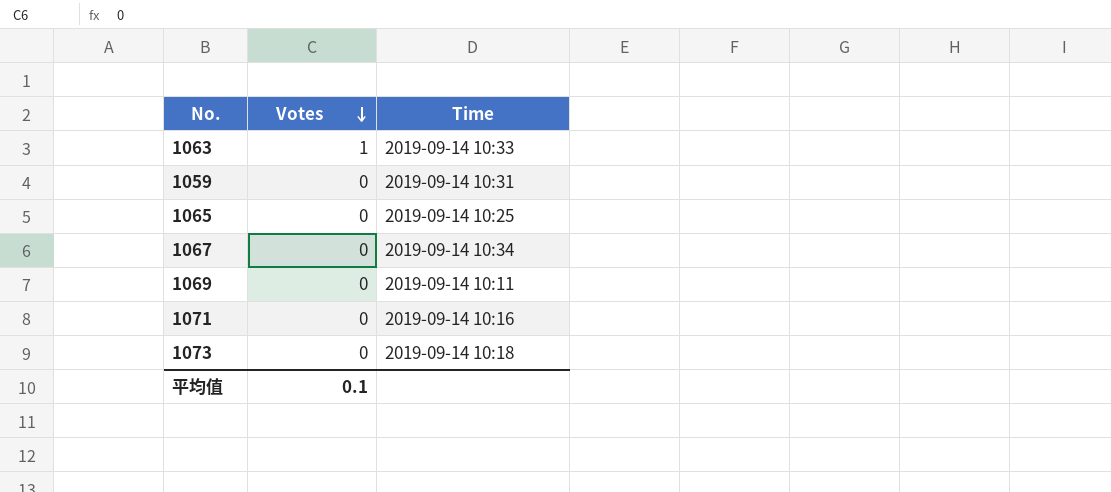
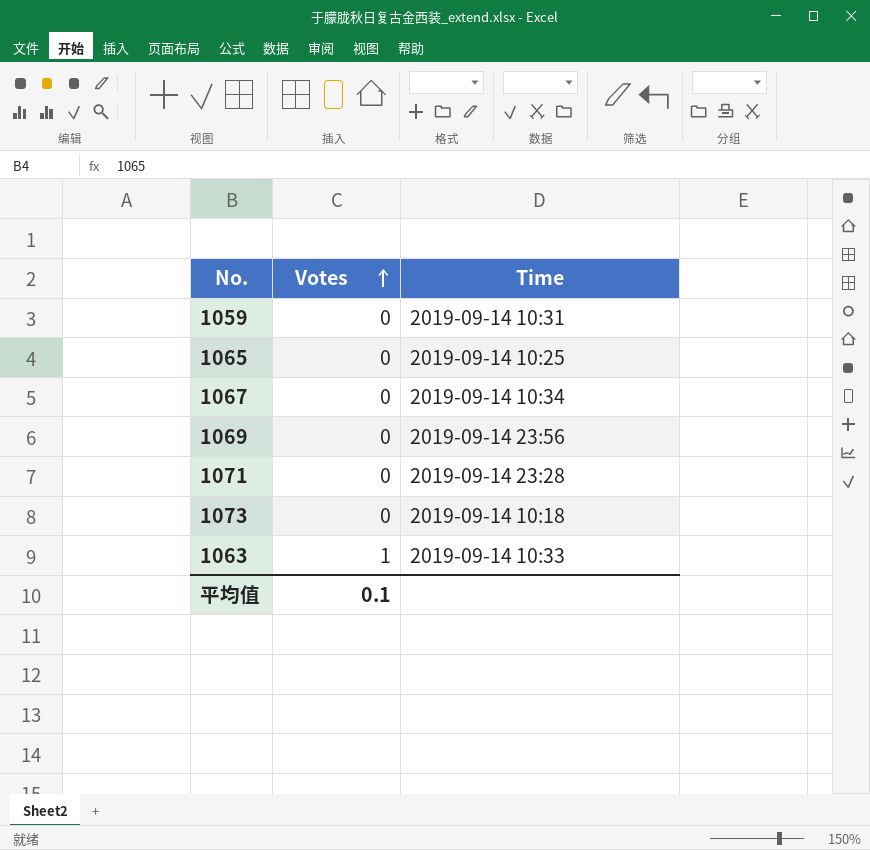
row order: Votes descending -> Votes ascending
1069 | Time: 2019-09-14 10:11 -> 2019-09-14 23:56
1071 | Time: 2019-09-14 10:16 -> 2019-09-14 23:28

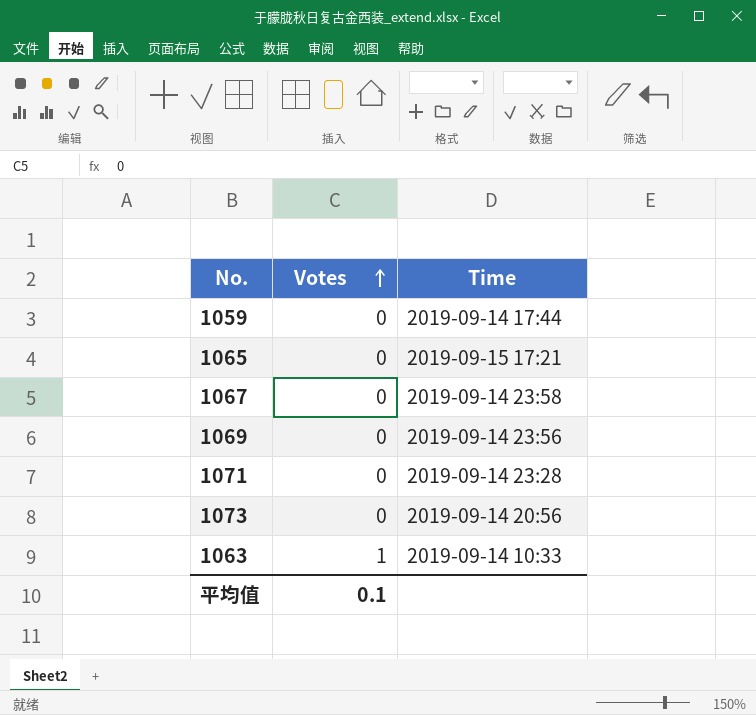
1059 | Time: 2019-09-14 10:31 -> 2019-09-14 17:44
1065 | Time: 2019-09-14 10:25 -> 2019-09-15 17:21
1067 | Time: 2019-09-14 10:34 -> 2019-09-14 23:58
1073 | Time: 2019-09-14 10:18 -> 2019-09-14 20:56

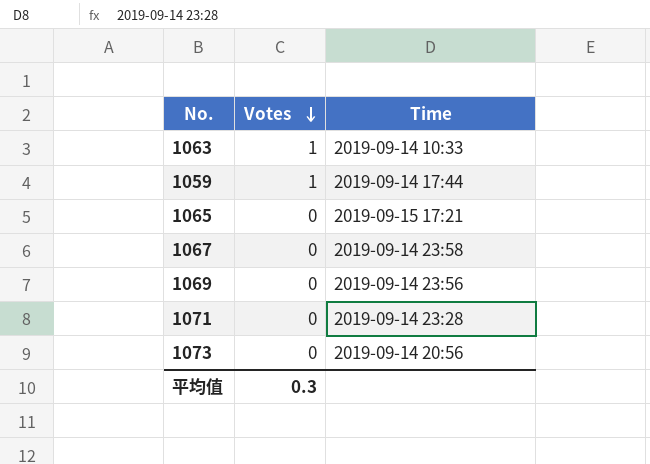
row order: Votes ascending -> Votes descending
1059 | Votes: 0 -> 1
平均值 | Votes: 0.1 -> 0.3

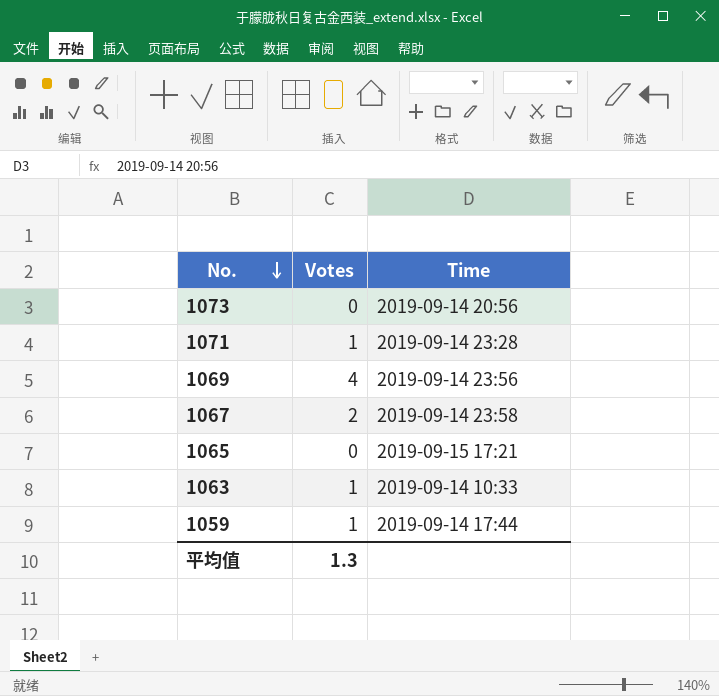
row order: Votes descending -> No. descending
1071 | Votes: 0 -> 1
1069 | Votes: 0 -> 4
1067 | Votes: 0 -> 2
平均值 | Votes: 0.3 -> 1.3

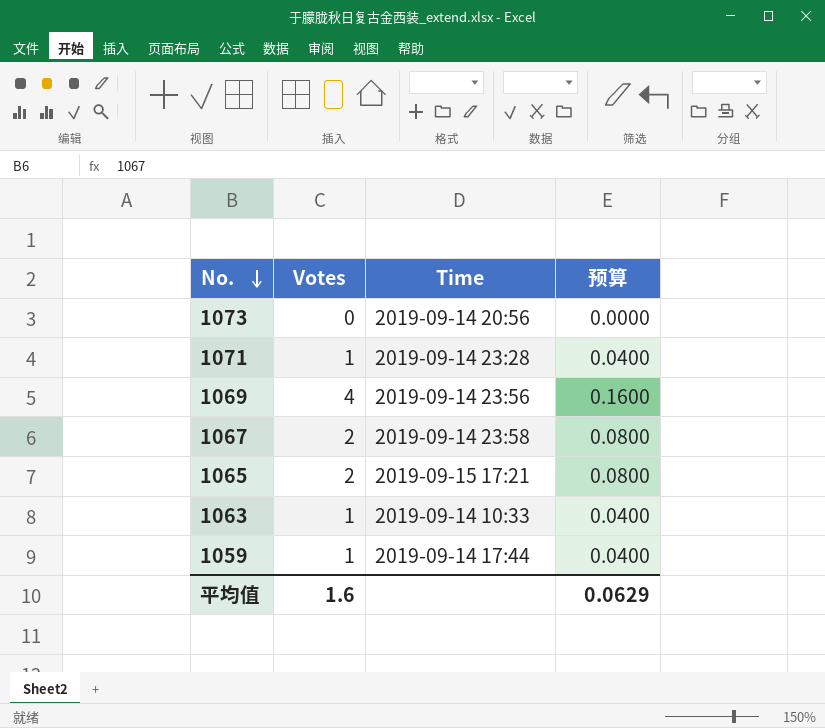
column 预算 | formula: none -> [Votes] * 0.04
1065 | Votes: 0 -> 2
平均值 | Votes: 1.3 -> 1.6

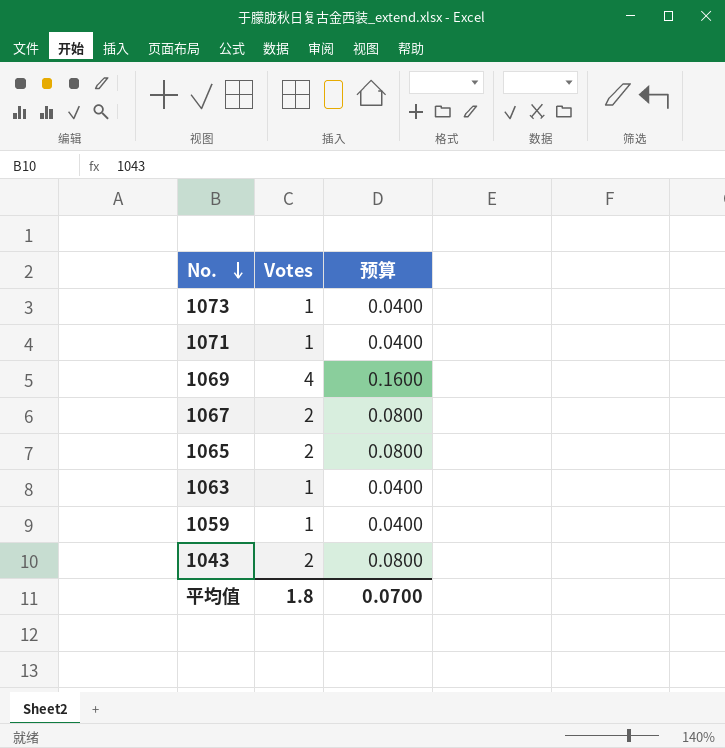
column Time | position: 3 -> none
1073 | Votes: 0 -> 1
1073 | 预算: 0.0000 -> 0.0400
row 1043: none -> 2 | 0.0800
平均值 | Votes: 1.6 -> 1.8
平均值 | 预算: 0.0629 -> 0.0700

